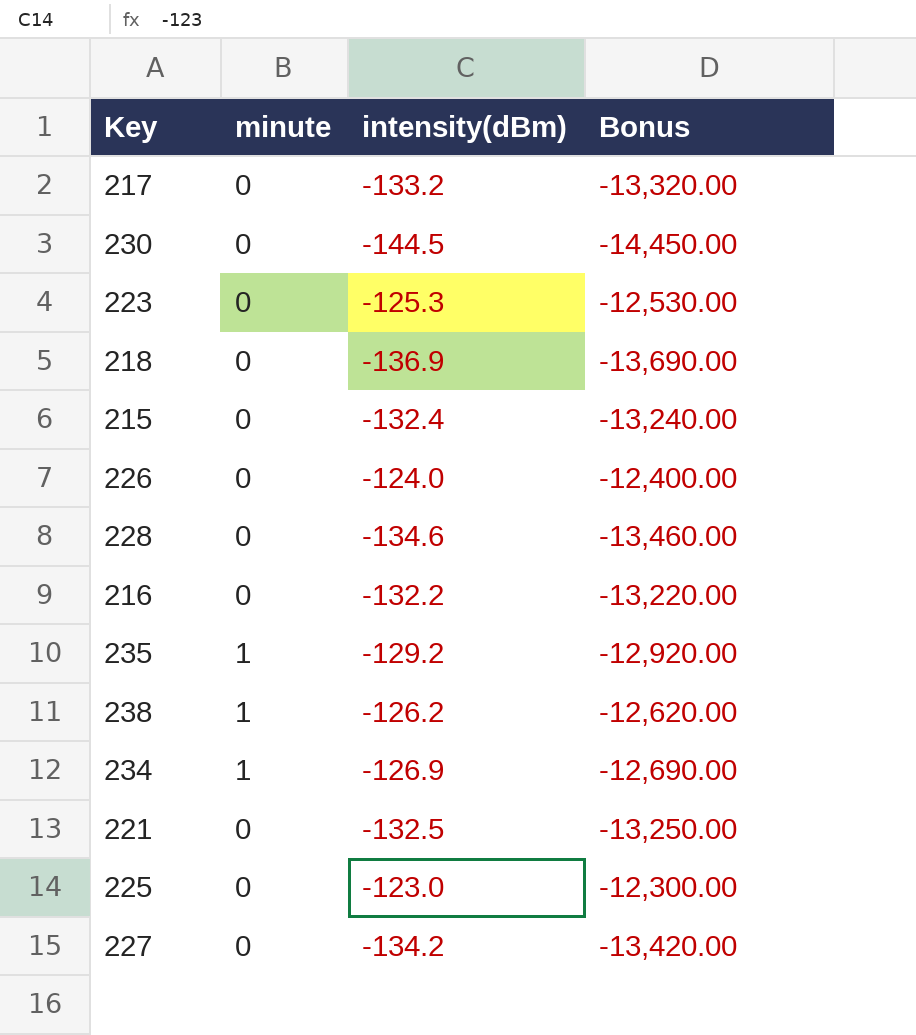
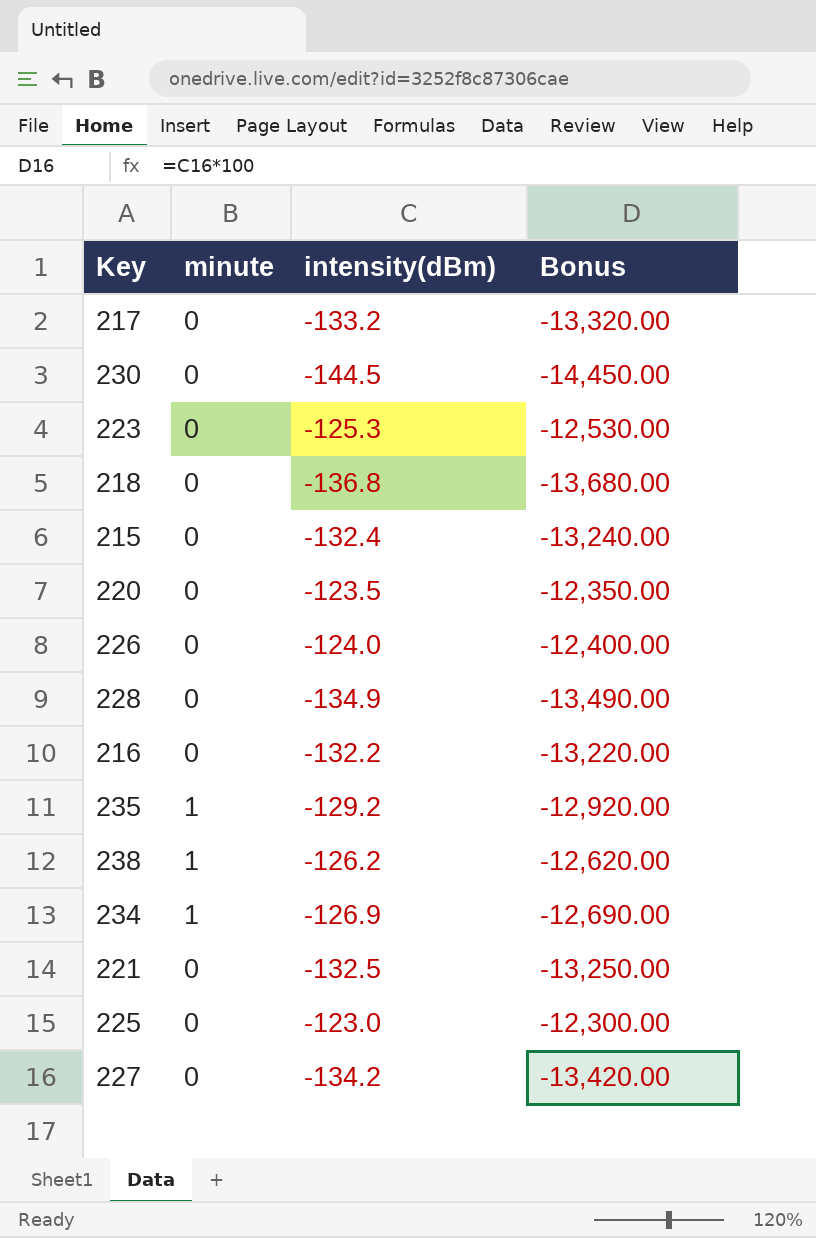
218 | intensity(dBm): -136.9 -> -136.8
218 | Bonus: -13,690.00 -> -13,680.00
row 220: none -> 0 | -123.5 | -12,350.00
228 | intensity(dBm): -134.6 -> -134.9
228 | Bonus: -13,460.00 -> -13,490.00

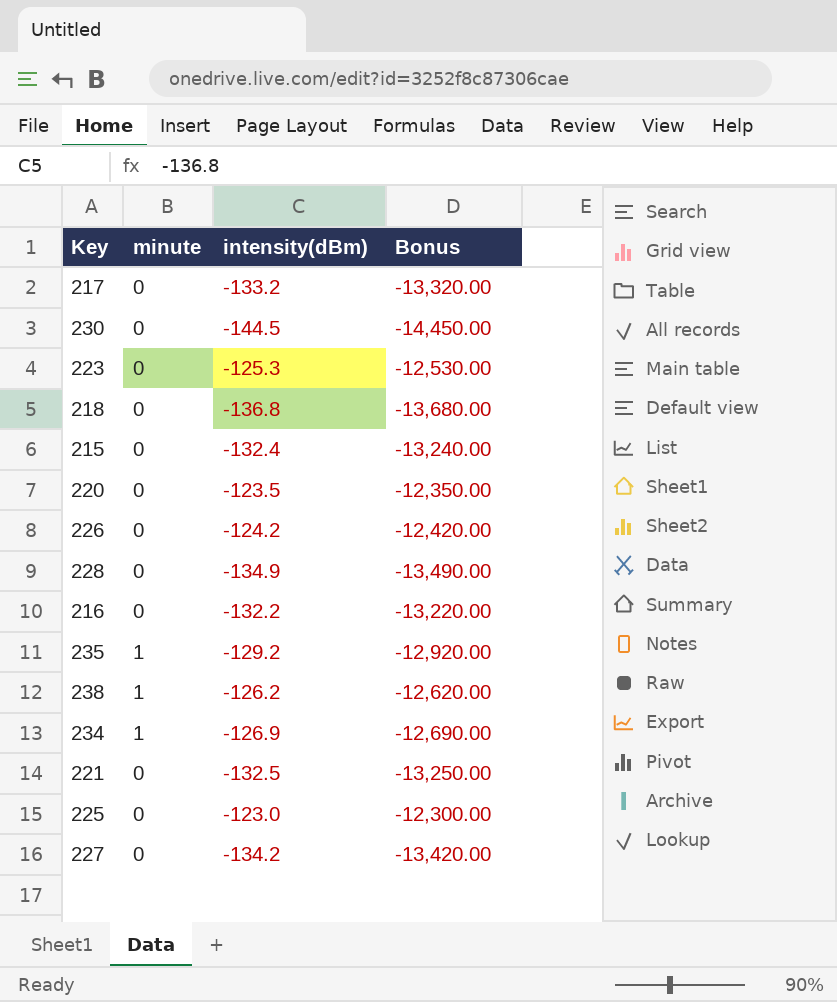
226 | intensity(dBm): -124.0 -> -124.2
226 | Bonus: -12,400.00 -> -12,420.00

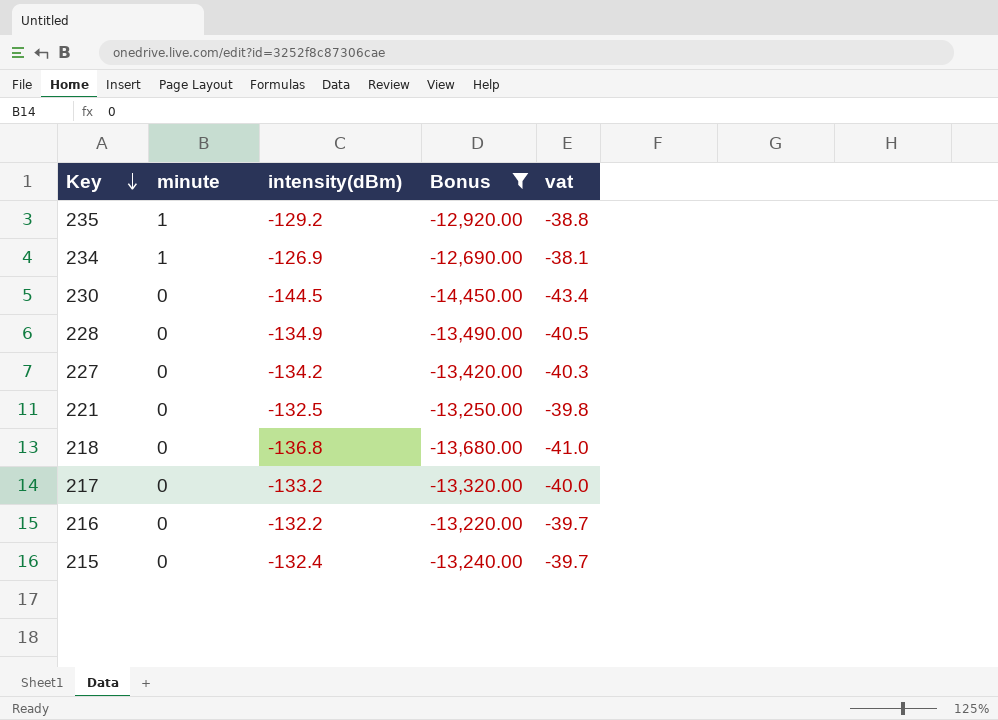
filter: none -> Bonus <= -12,690.00
row order: none -> Key descending
column vat | formula: none -> [intensity(dBm)] * 0.3

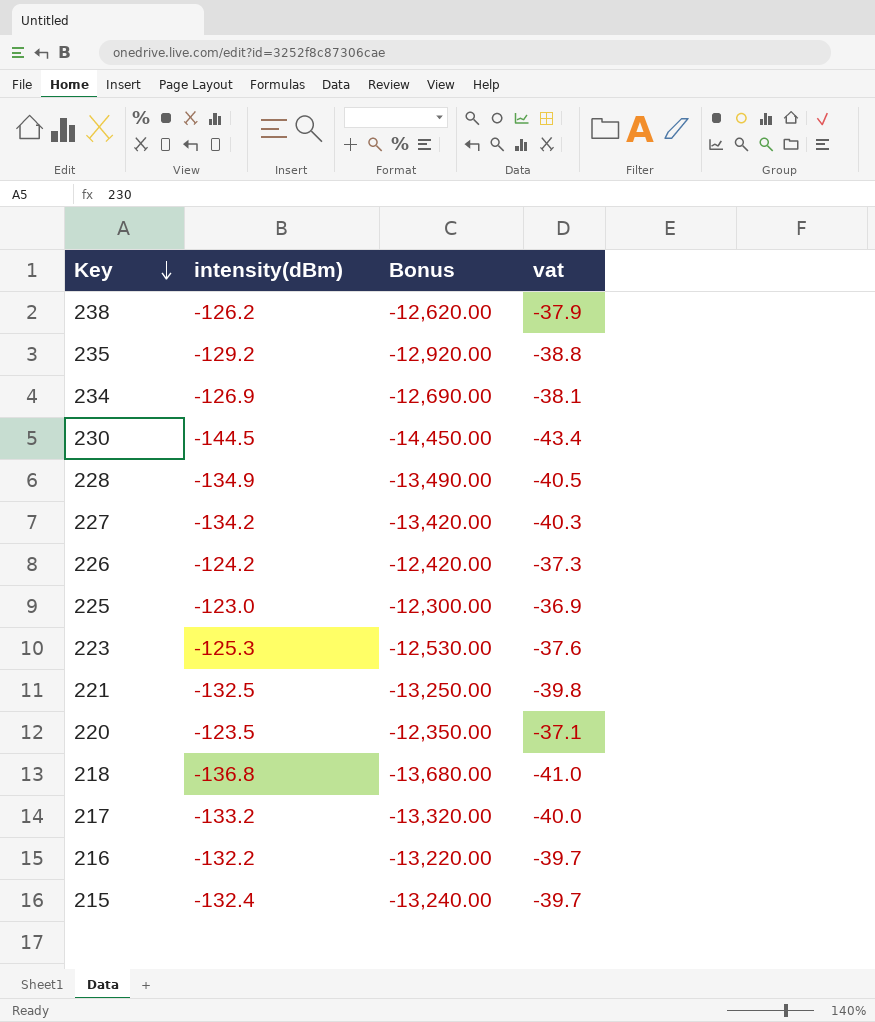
filter: Bonus <= -12,690.00 -> none
column minute | position: 2 -> none

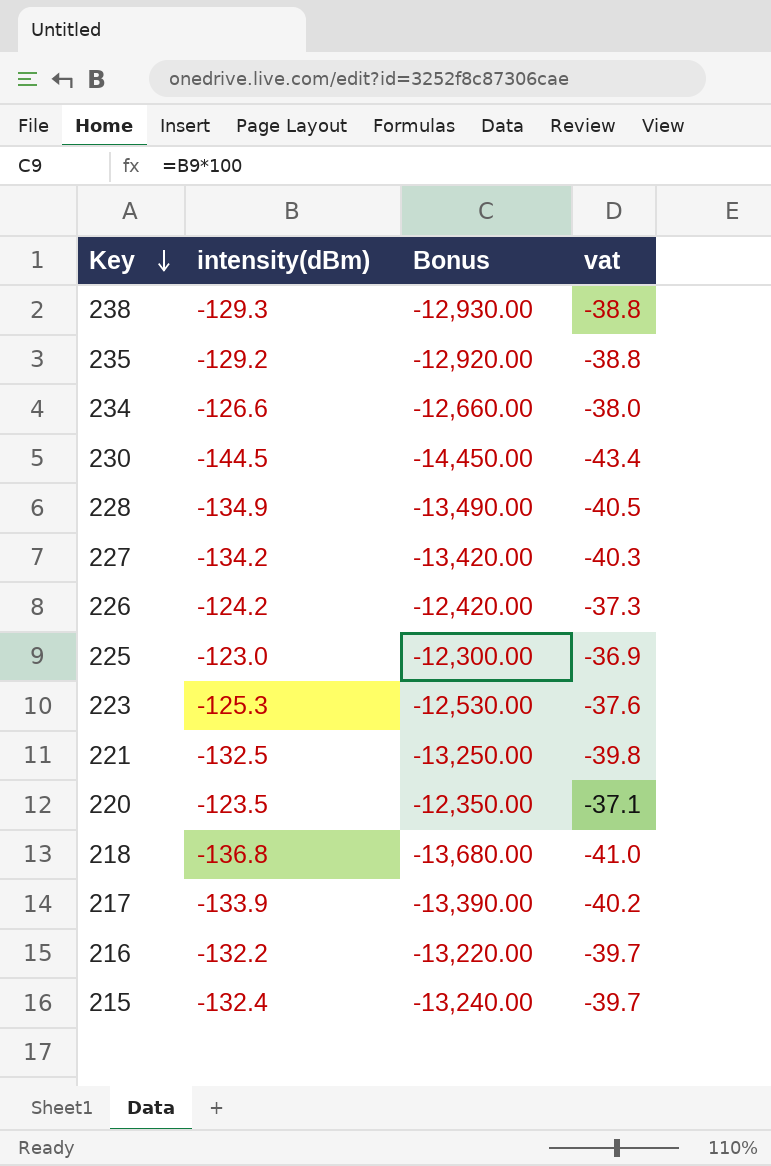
238 | intensity(dBm): -126.2 -> -129.3
238 | Bonus: -12,620.00 -> -12,930.00
238 | vat: -37.9 -> -38.8
234 | intensity(dBm): -126.9 -> -126.6
234 | Bonus: -12,690.00 -> -12,660.00
234 | vat: -38.1 -> -38.0
217 | intensity(dBm): -133.2 -> -133.9
217 | Bonus: -13,320.00 -> -13,390.00
217 | vat: -40.0 -> -40.2

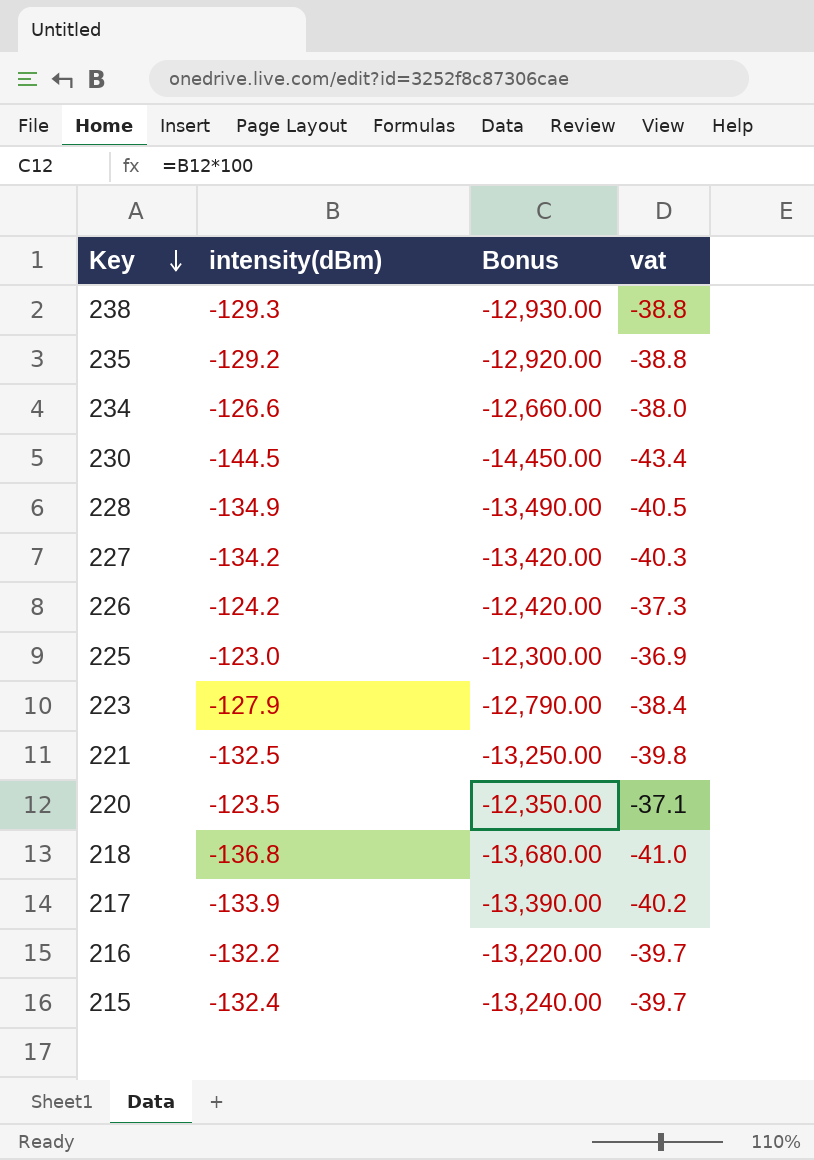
223 | intensity(dBm): -125.3 -> -127.9
223 | Bonus: -12,530.00 -> -12,790.00
223 | vat: -37.6 -> -38.4

